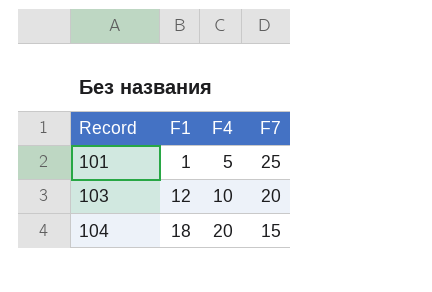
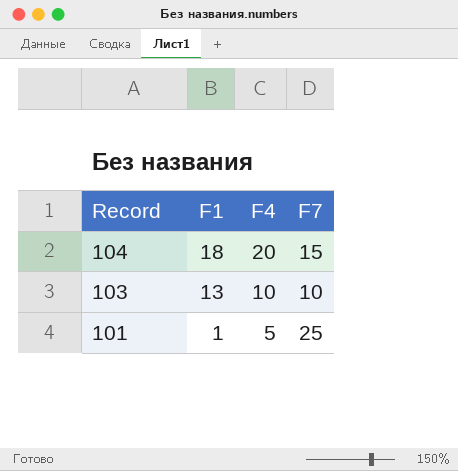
row order: Record ascending -> Record descending
103 | F1: 12 -> 13
103 | F7: 20 -> 10

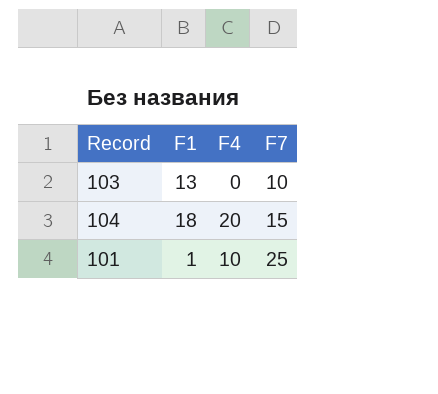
row order: Record descending -> F7 ascending
103 | F4: 10 -> 0
101 | F4: 5 -> 10

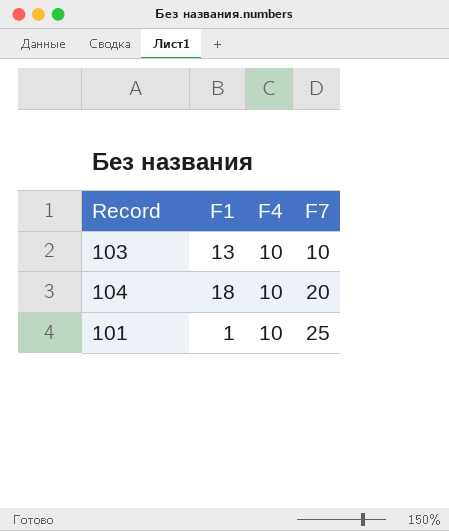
103 | F4: 0 -> 10
104 | F4: 20 -> 10
104 | F7: 15 -> 20

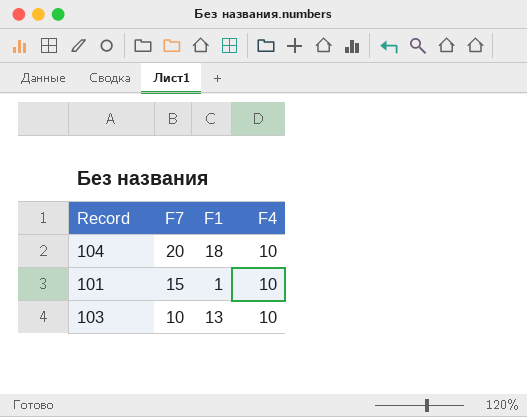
row order: F7 ascending -> F7 descending
column F7 | position: 4 -> 2
101 | F7: 25 -> 15

